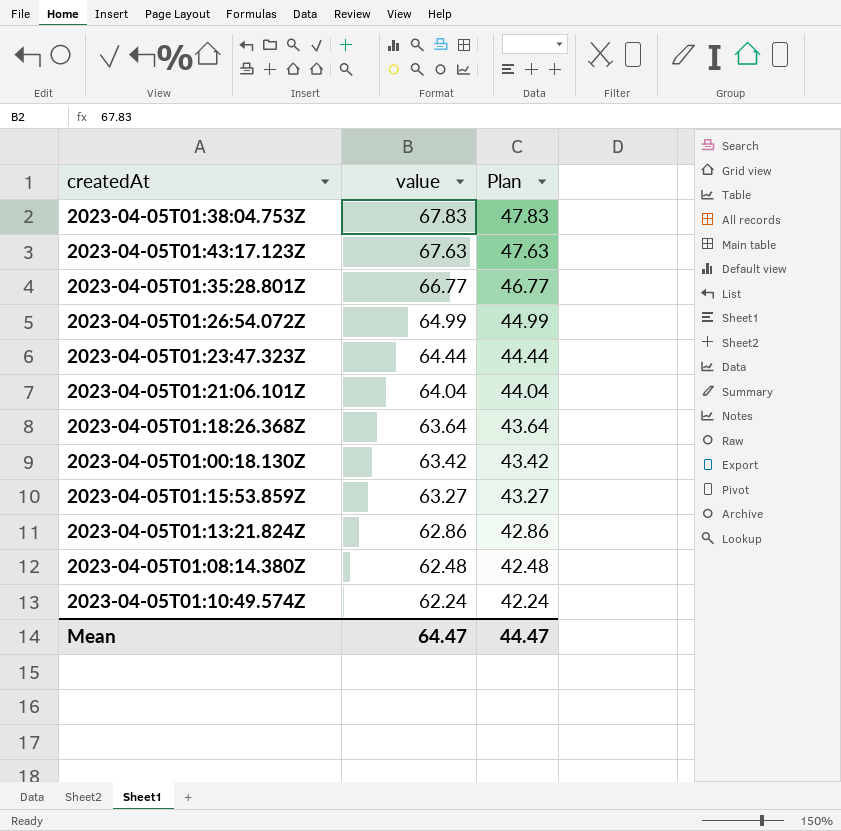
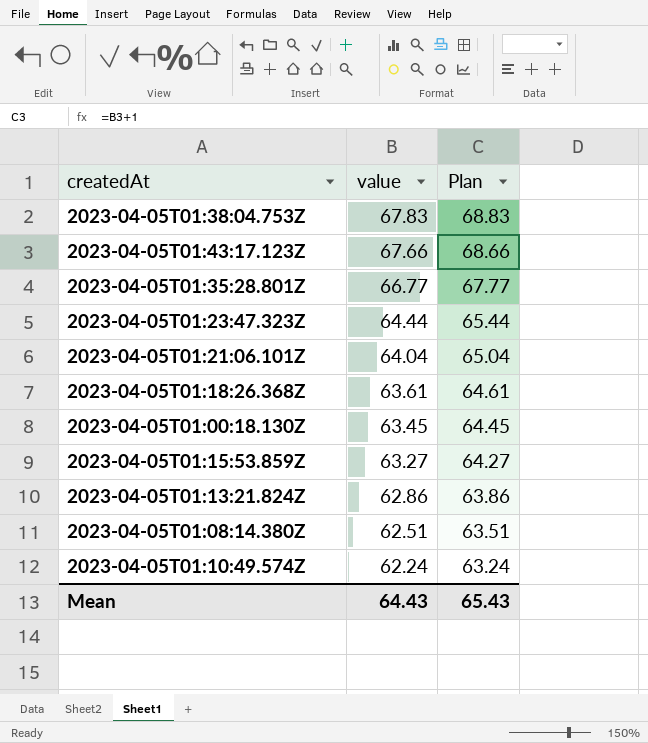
column Plan | formula: [value] - 20 -> [value] + 1
row 2023-04-05T01:26:54.072Z: 64.99 | 44.99 -> none
2023-04-05T01:43:17.123Z | value: 67.63 -> 67.66
2023-04-05T01:18:26.368Z | value: 63.64 -> 63.61
2023-04-05T01:00:18.130Z | value: 63.42 -> 63.45
2023-04-05T01:08:14.380Z | value: 62.48 -> 62.51
Mean | value: 64.47 -> 64.43
Mean | Plan: 44.47 -> 65.43

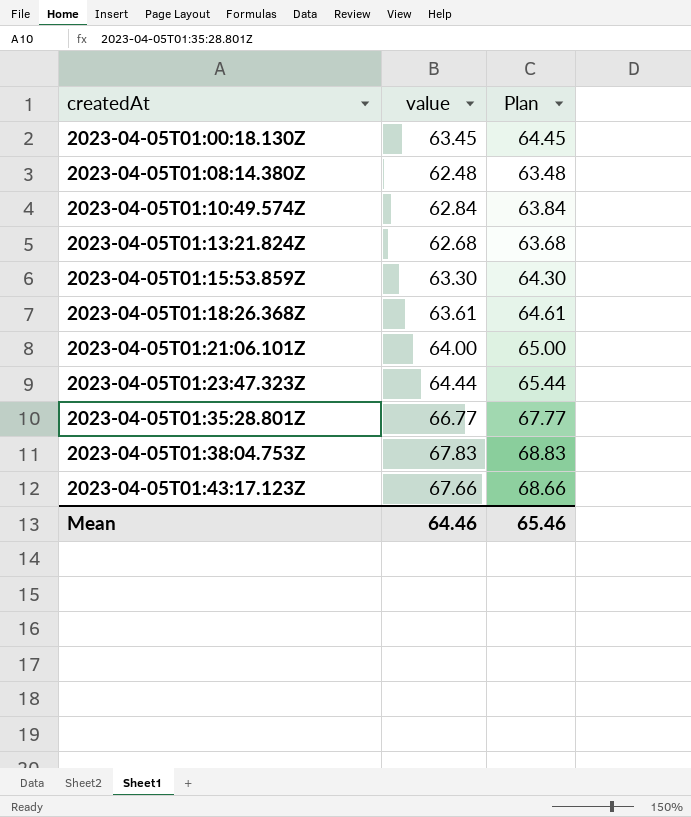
row order: value descending -> createdAt ascending
2023-04-05T01:08:14.380Z | value: 62.51 -> 62.48
2023-04-05T01:08:14.380Z | Plan: 63.51 -> 63.48
2023-04-05T01:10:49.574Z | value: 62.24 -> 62.84
2023-04-05T01:10:49.574Z | Plan: 63.24 -> 63.84
2023-04-05T01:13:21.824Z | value: 62.86 -> 62.68
2023-04-05T01:13:21.824Z | Plan: 63.86 -> 63.68
2023-04-05T01:15:53.859Z | value: 63.27 -> 63.30
2023-04-05T01:15:53.859Z | Plan: 64.27 -> 64.30
2023-04-05T01:21:06.101Z | value: 64.04 -> 64.00
2023-04-05T01:21:06.101Z | Plan: 65.04 -> 65.00
Mean | value: 64.43 -> 64.46
Mean | Plan: 65.43 -> 65.46

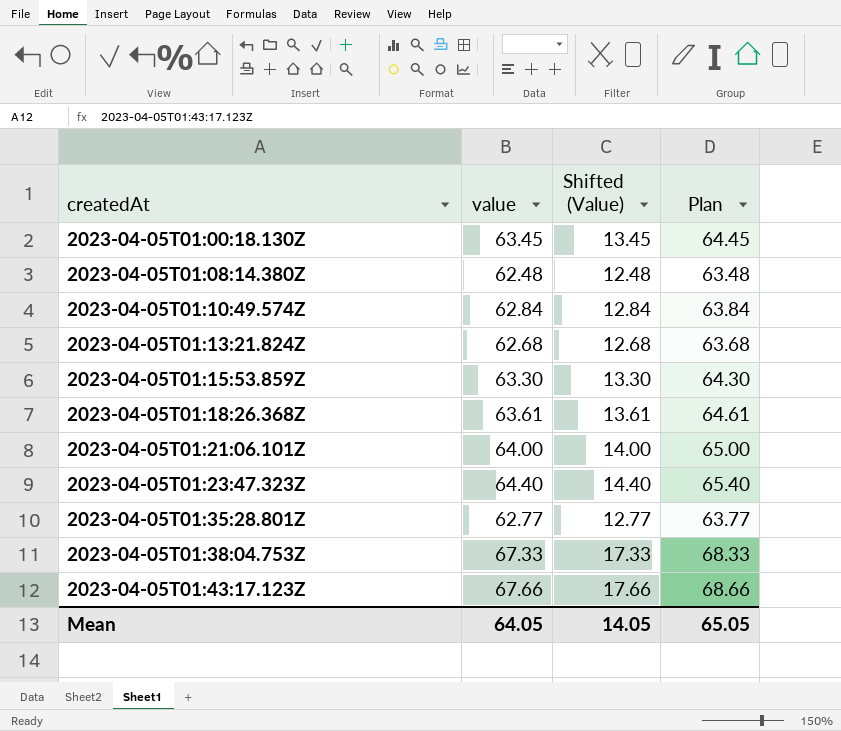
column Shifted (Value) | formula: none -> [value] - 50
2023-04-05T01:23:47.323Z | value: 64.44 -> 64.40
2023-04-05T01:23:47.323Z | Plan: 65.44 -> 65.40
2023-04-05T01:35:28.801Z | value: 66.77 -> 62.77
2023-04-05T01:35:28.801Z | Plan: 67.77 -> 63.77
2023-04-05T01:38:04.753Z | value: 67.83 -> 67.33
2023-04-05T01:38:04.753Z | Plan: 68.83 -> 68.33
Mean | value: 64.46 -> 64.05
Mean | Plan: 65.46 -> 65.05

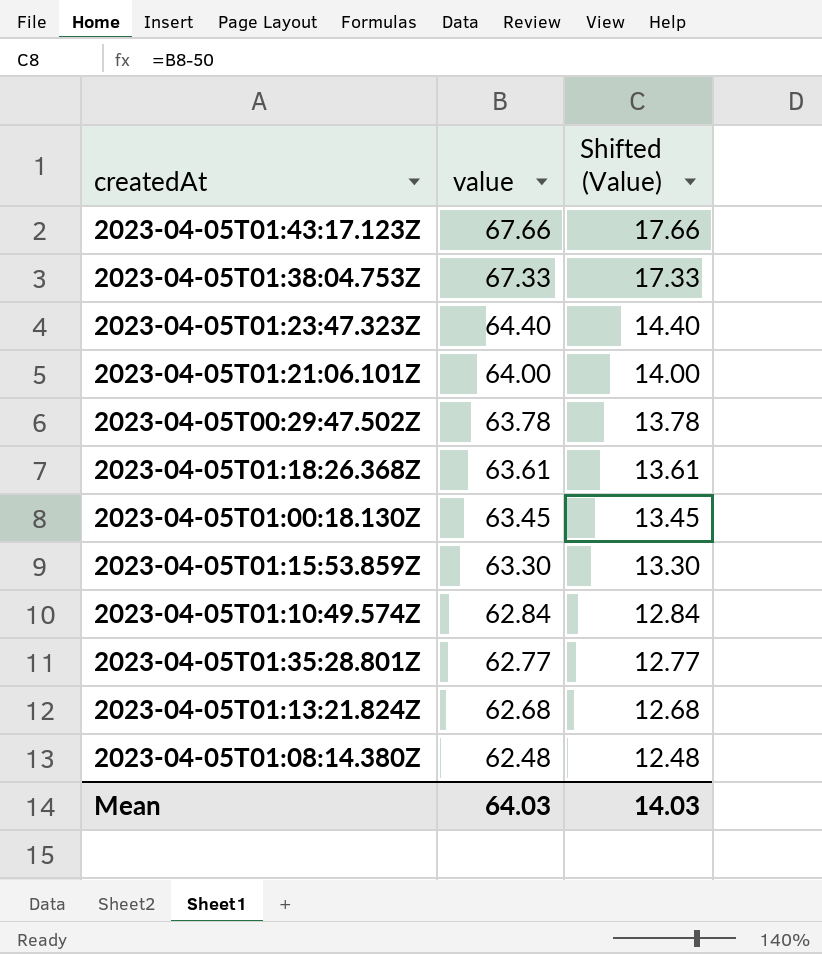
row order: createdAt ascending -> value descending
column Plan | formula: [value] + 1 -> none
row 2023-04-05T00:29:47.502Z: none -> 63.78 | 13.78
Mean | value: 64.05 -> 64.03
Mean | Shifted (Value): 14.05 -> 14.03

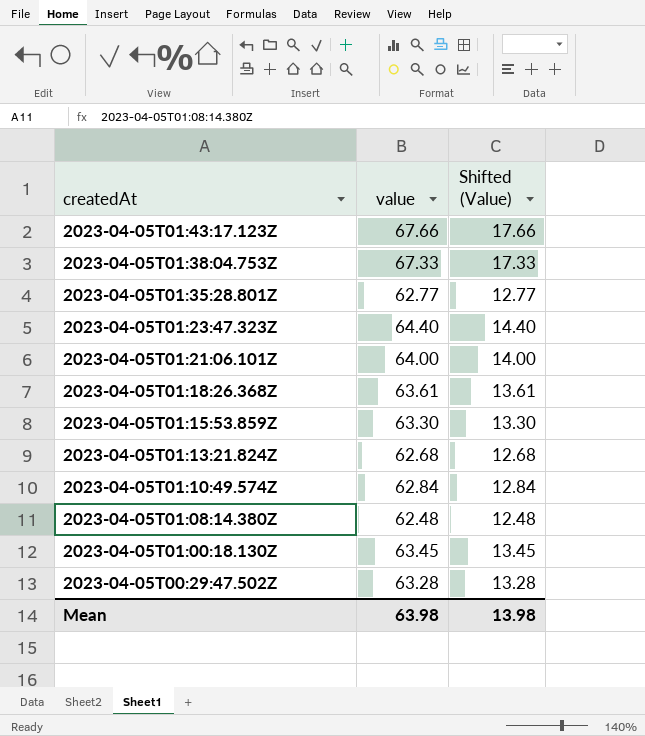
row order: value descending -> createdAt descending
2023-04-05T00:29:47.502Z | value: 63.78 -> 63.28
2023-04-05T00:29:47.502Z | Shifted (Value): 13.78 -> 13.28
Mean | value: 64.03 -> 63.98
Mean | Shifted (Value): 14.03 -> 13.98

